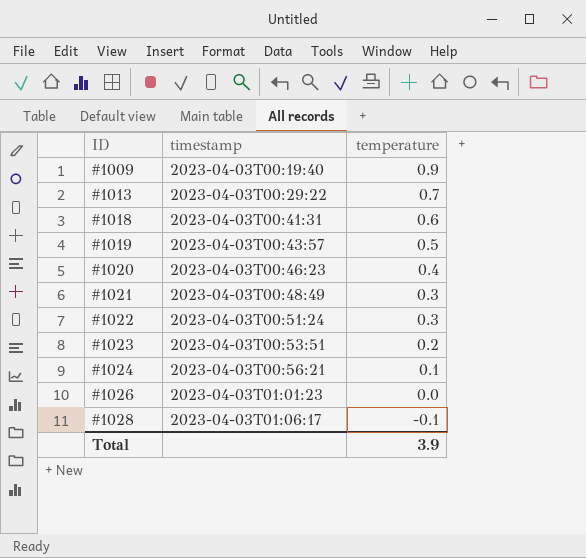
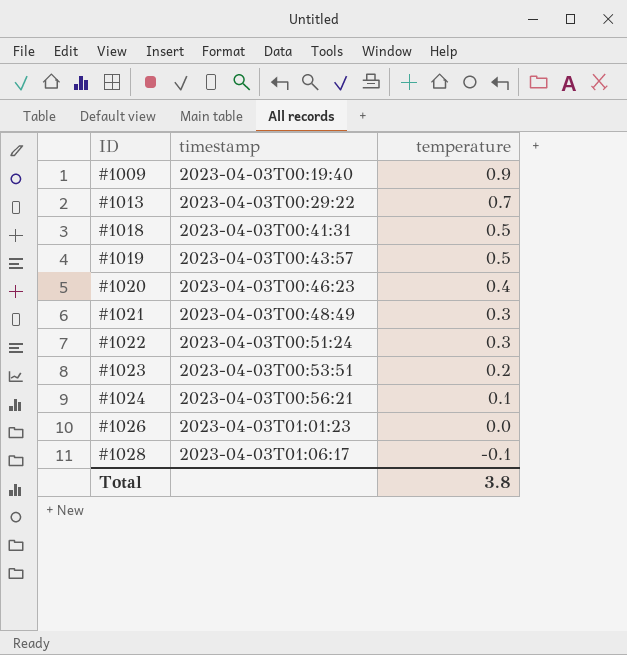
#1018 | temperature: 0.6 -> 0.5
Total | temperature: 3.9 -> 3.8

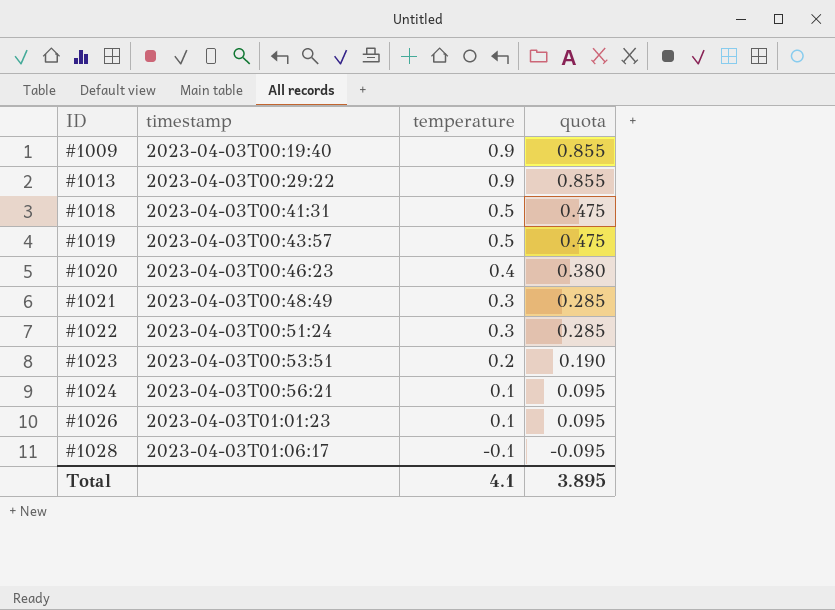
column quota | formula: none -> [temperature] * 0.95
#1013 | temperature: 0.7 -> 0.9
#1026 | temperature: 0.0 -> 0.1
Total | temperature: 3.8 -> 4.1

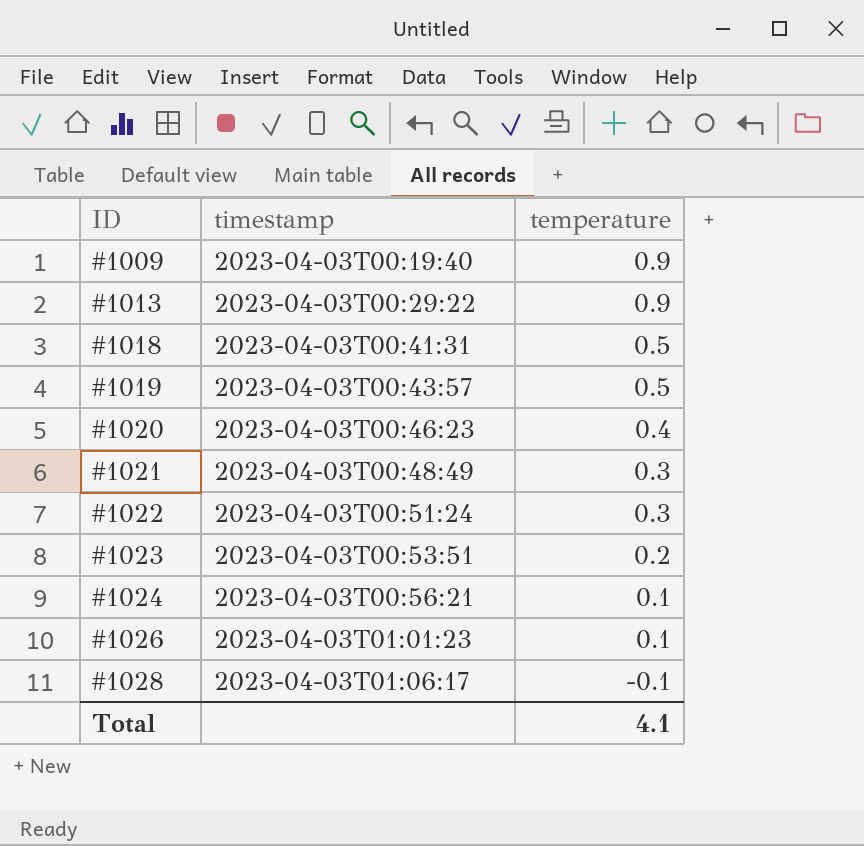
column quota | formula: [temperature] * 0.95 -> none

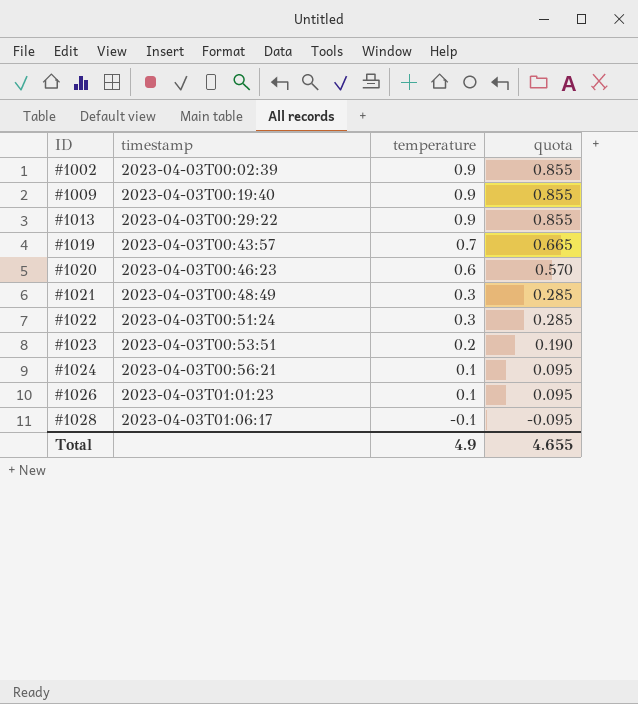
column quota | formula: none -> [temperature] * 0.95
row #1018: 2023-04-03T00:41:31 | 0.5 -> none
row #1002: none -> 2023-04-03T00:02:39 | 0.9 | 0.855
#1019 | temperature: 0.5 -> 0.7
#1020 | temperature: 0.4 -> 0.6
Total | temperature: 4.1 -> 4.9

